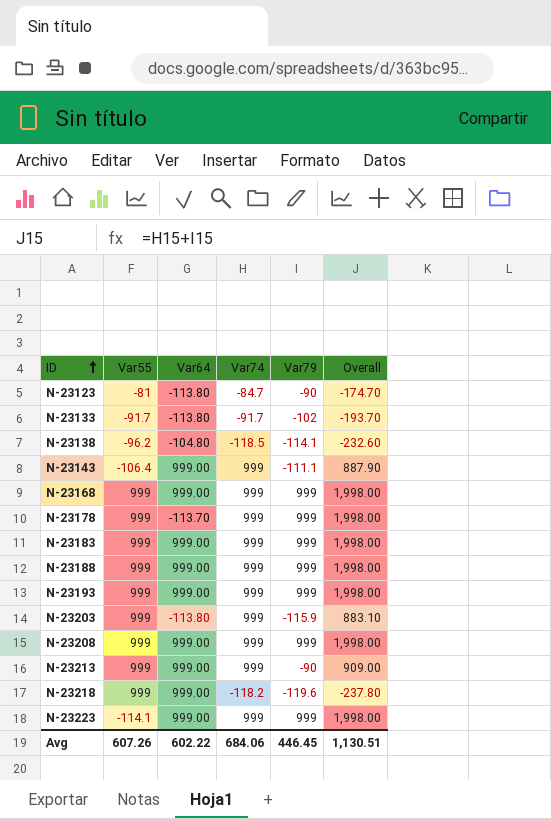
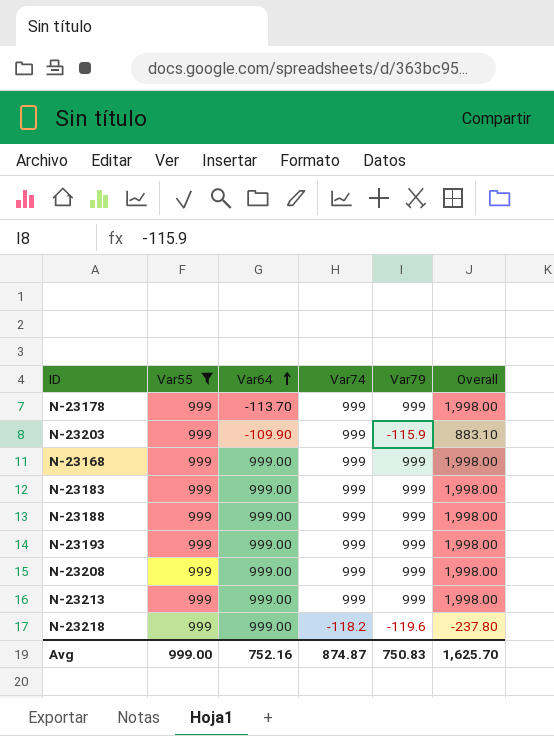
filter: none -> Var55 = 999
row order: ID ascending -> Var64 ascending
N-23203 | Var64: -113.80 -> -109.90
N-23213 | Var79: -90 -> 999
N-23213 | Overall: 909.00 -> 1,998.00
Avg | Var55: 607.26 -> 999.00
Avg | Var64: 602.22 -> 752.16
Avg | Var74: 684.06 -> 874.87
Avg | Var79: 446.45 -> 750.83
Avg | Overall: 1,130.51 -> 1,625.70

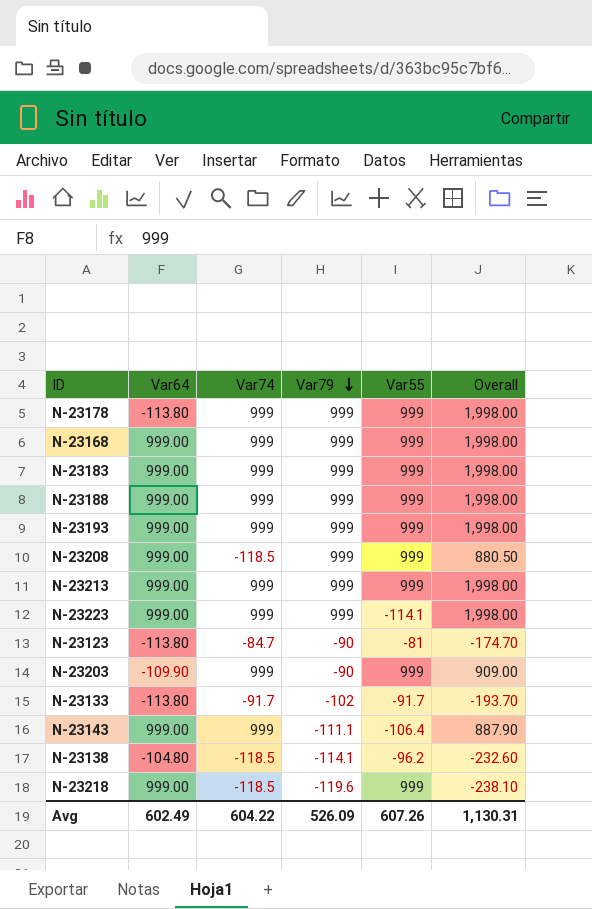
filter: Var55 = 999 -> none
row order: Var64 ascending -> Var79 descending
column Var55 | position: 2 -> 5
N-23178 | Var64: -113.70 -> -113.80
N-23208 | Var74: 999 -> -118.5
N-23208 | Overall: 1,998.00 -> 880.50
N-23203 | Var79: -115.9 -> -90
N-23203 | Overall: 883.10 -> 909.00
N-23218 | Var74: -118.2 -> -118.5
N-23218 | Overall: -237.80 -> -238.10
Avg | Var64: 752.16 -> 602.49
Avg | Var74: 874.87 -> 604.22
Avg | Var79: 750.83 -> 526.09
Avg | Var55: 999.00 -> 607.26
Avg | Overall: 1,625.70 -> 1,130.31

